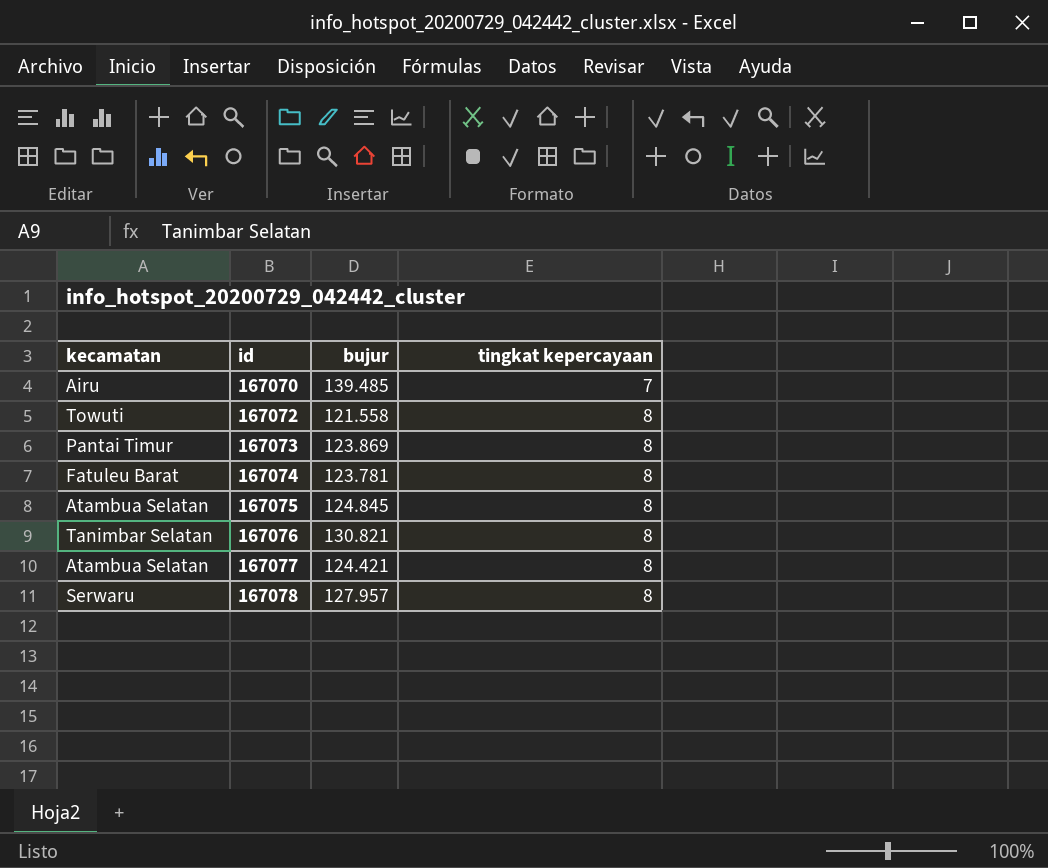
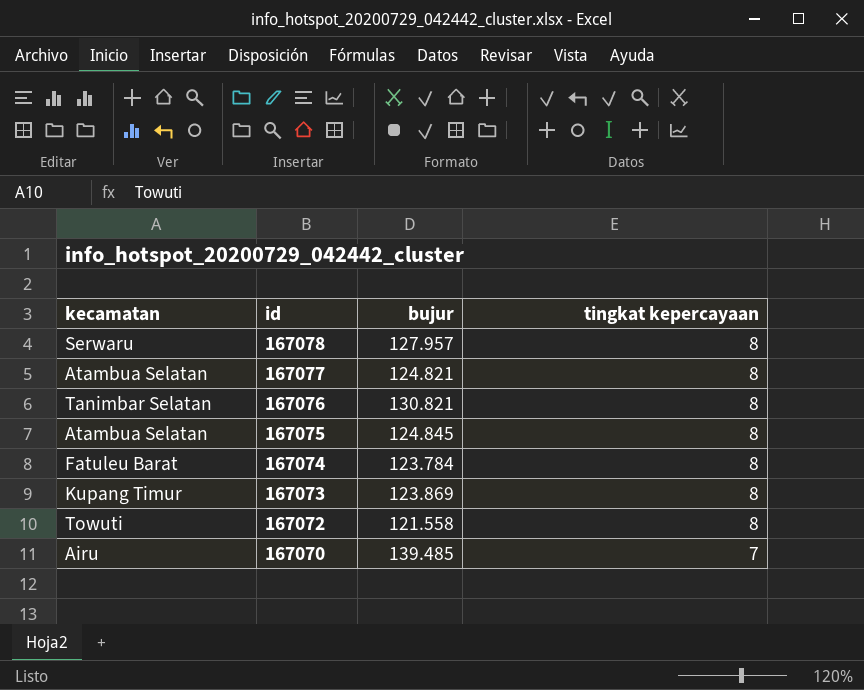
row order: id ascending -> id descending
167077 | bujur: 124.421 -> 124.821
167074 | bujur: 123.781 -> 123.784
167073 | kecamatan: Pantai Timur -> Kupang Timur

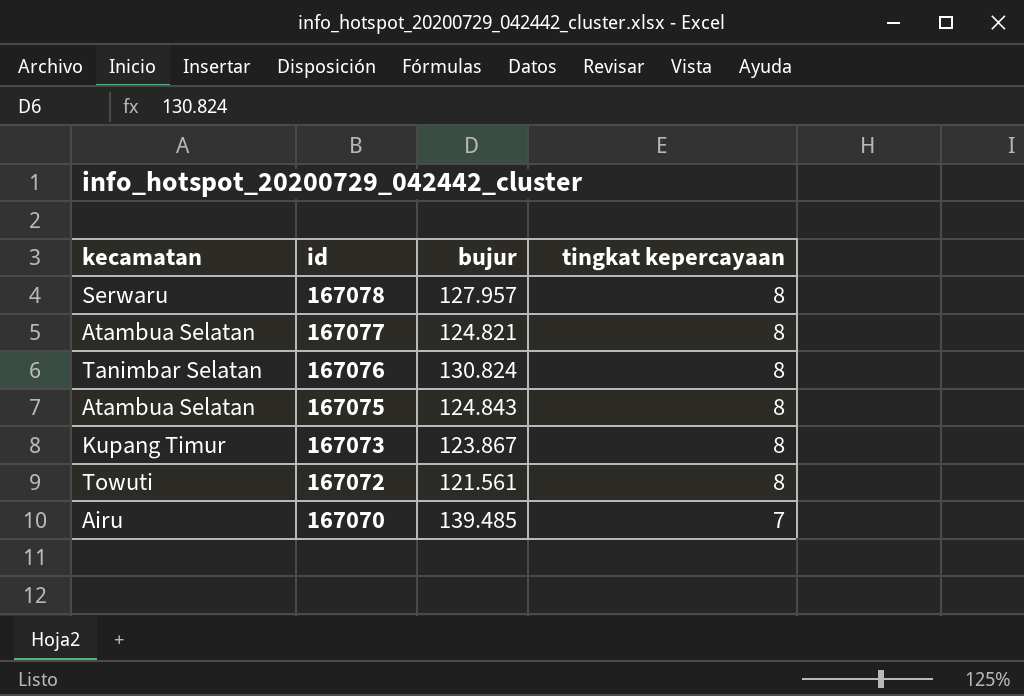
row 167074: Fatuleu Barat | 123.784 | 8 -> none
167076 | bujur: 130.821 -> 130.824
167075 | bujur: 124.845 -> 124.843
167073 | bujur: 123.869 -> 123.867
167072 | bujur: 121.558 -> 121.561

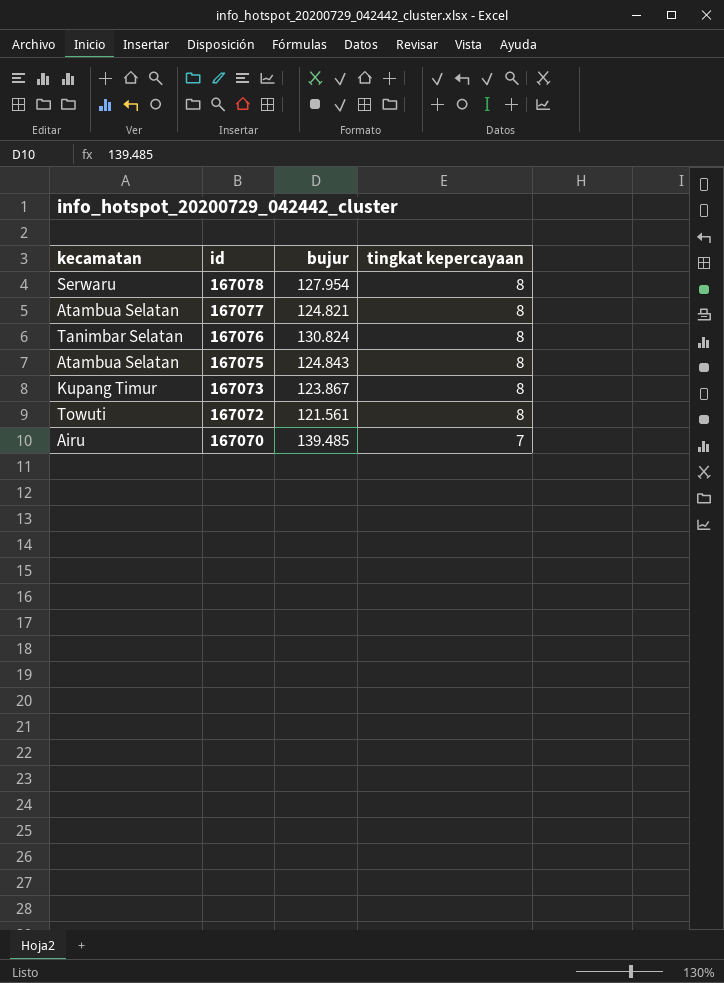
167078 | bujur: 127.957 -> 127.954

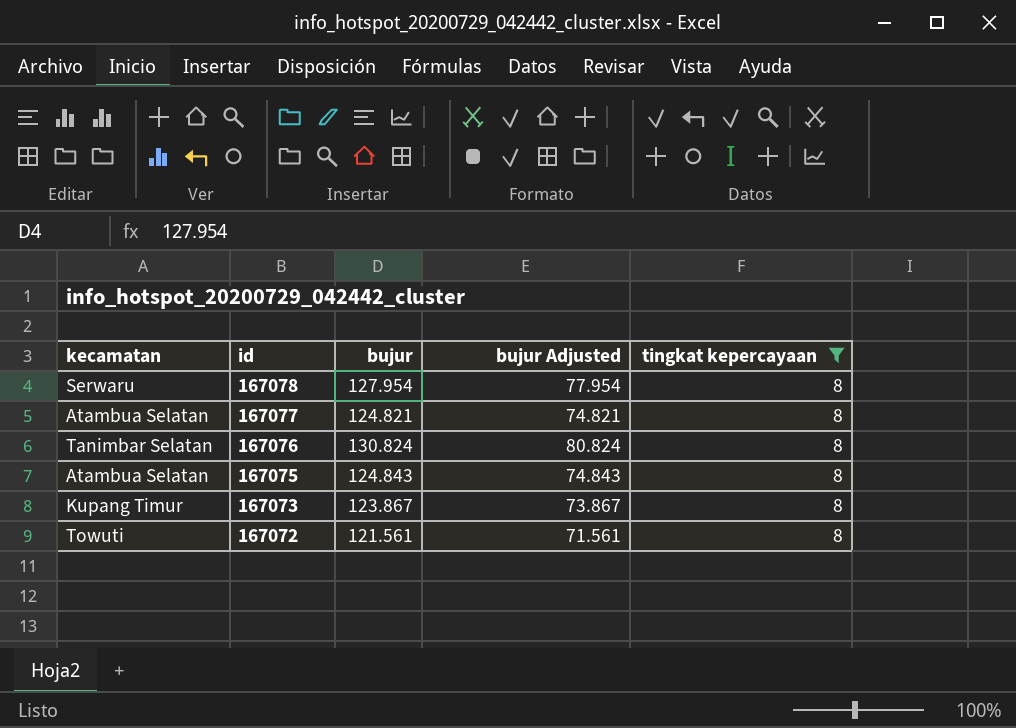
filter: none -> tingkat kepercayaan = 8
column bujur Adjusted | formula: none -> [bujur] - 50

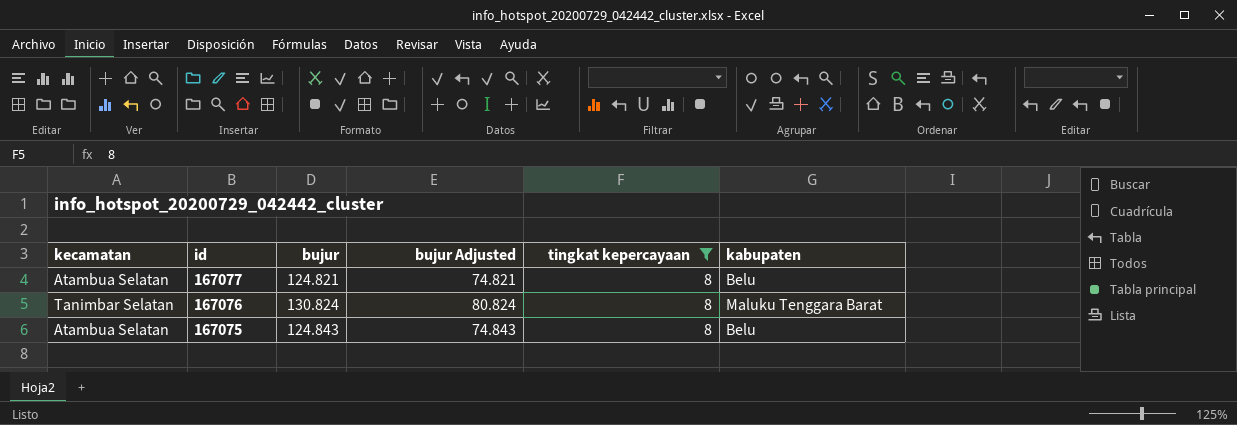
column kabupaten | position: none -> 6
row 167078: Serwaru | 127.954 | 77.954 | 8 -> none
row 167073: Kupang Timur | 123.867 | 73.867 | 8 -> none
row 167072: Towuti | 121.561 | 71.561 | 8 -> none

